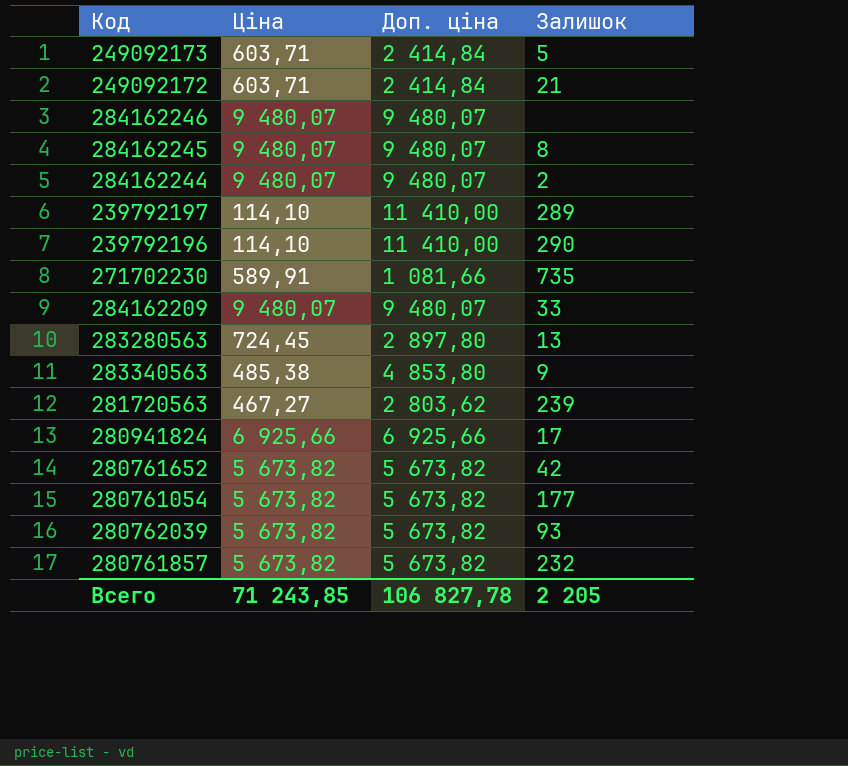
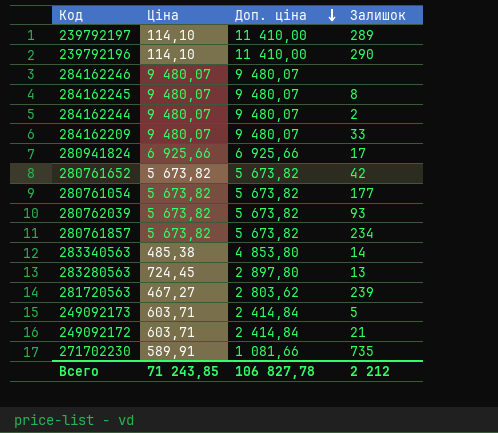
row order: none -> Доп. ціна descending
280761857 | Залишок: 232 -> 234
283340563 | Залишок: 9 -> 14
Всего | Залишок: 2 205 -> 2 212

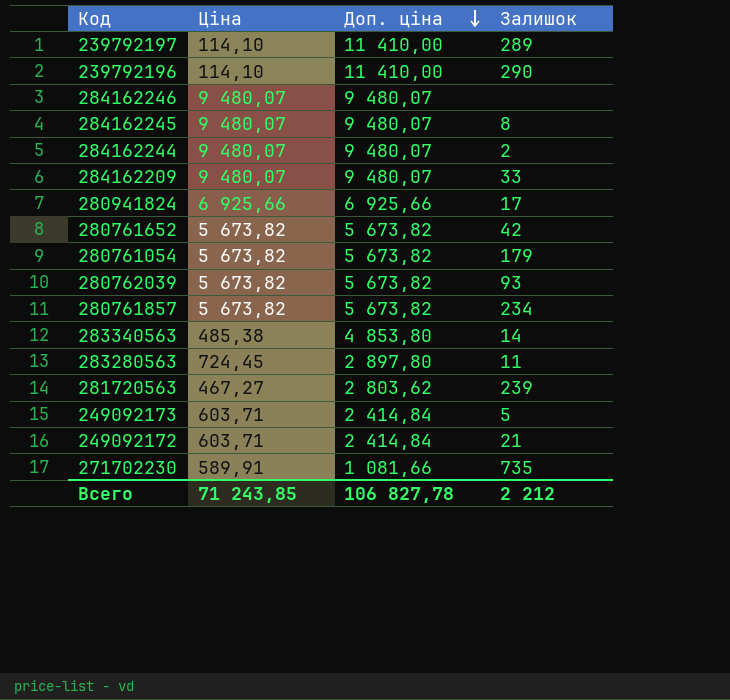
280761054 | Залишок: 177 -> 179
283280563 | Залишок: 13 -> 11

